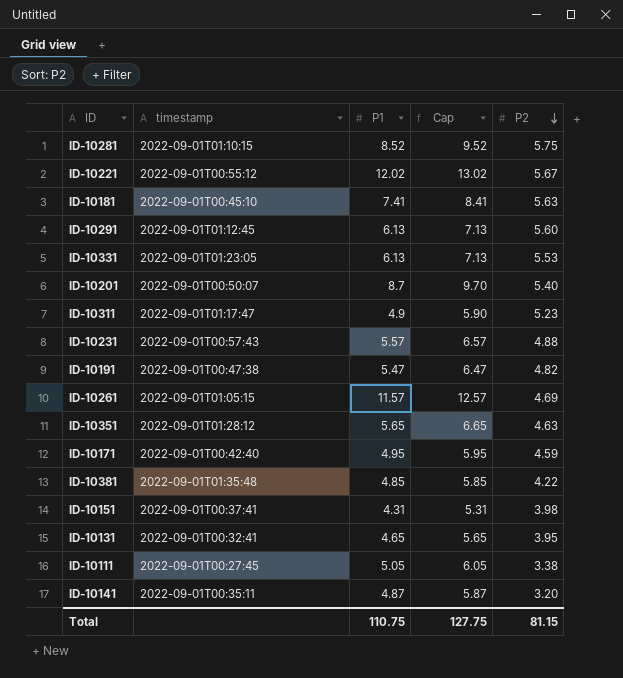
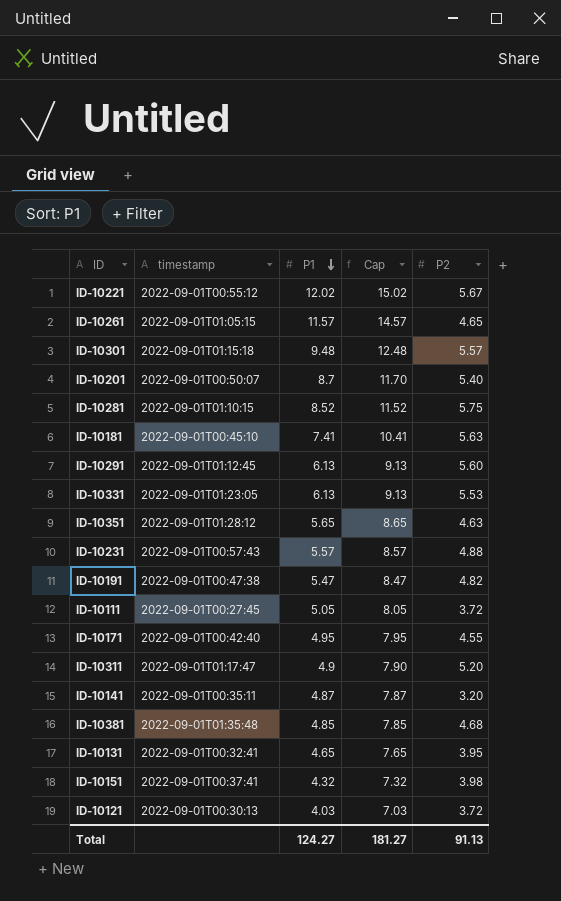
row order: P2 descending -> P1 descending
column Cap | formula: [P1] + 1 -> [P1] + 3
ID-10261 | P2: 4.69 -> 4.65
row ID-10301: none -> 2022-09-01T01:15:18 | 9.48 | 12.48 | 5.57
ID-10111 | P2: 3.38 -> 3.72
ID-10171 | P2: 4.59 -> 4.55
ID-10311 | P2: 5.23 -> 5.20
ID-10381 | P2: 4.22 -> 4.68
ID-10151 | P1: 4.31 -> 4.32
row ID-10121: none -> 2022-09-01T00:30:13 | 4.03 | 7.03 | 3.72
Total | P1: 110.75 -> 124.27
Total | Cap: 127.75 -> 181.27
Total | P2: 81.15 -> 91.13

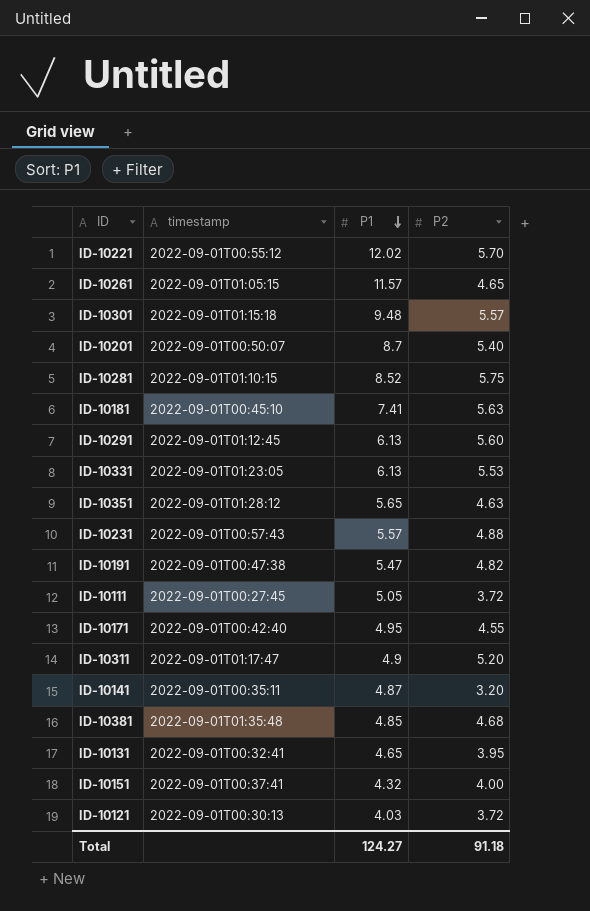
column Cap | formula: [P1] + 3 -> none
ID-10221 | P2: 5.67 -> 5.70
ID-10151 | P2: 3.98 -> 4.00
Total | P2: 91.13 -> 91.18

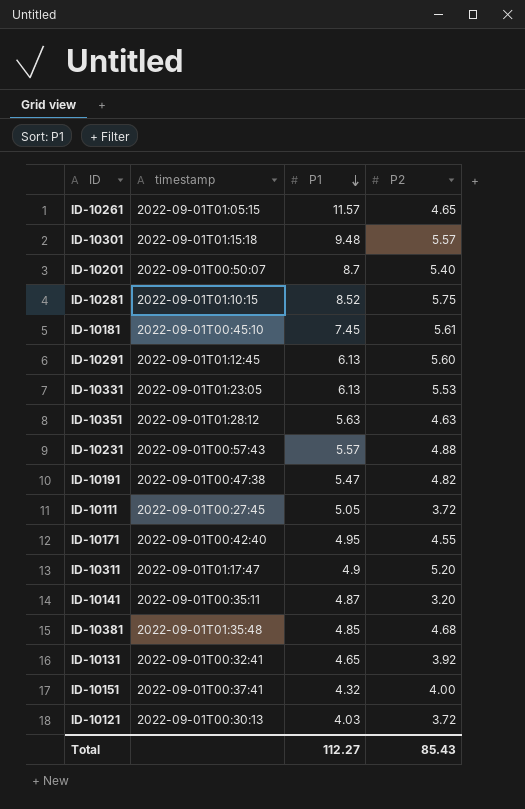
row ID-10221: 2022-09-01T00:55:12 | 12.02 | 5.70 -> none
ID-10181 | P1: 7.41 -> 7.45
ID-10181 | P2: 5.63 -> 5.61
ID-10351 | P1: 5.65 -> 5.63
ID-10131 | P2: 3.95 -> 3.92
Total | P1: 124.27 -> 112.27
Total | P2: 91.18 -> 85.43

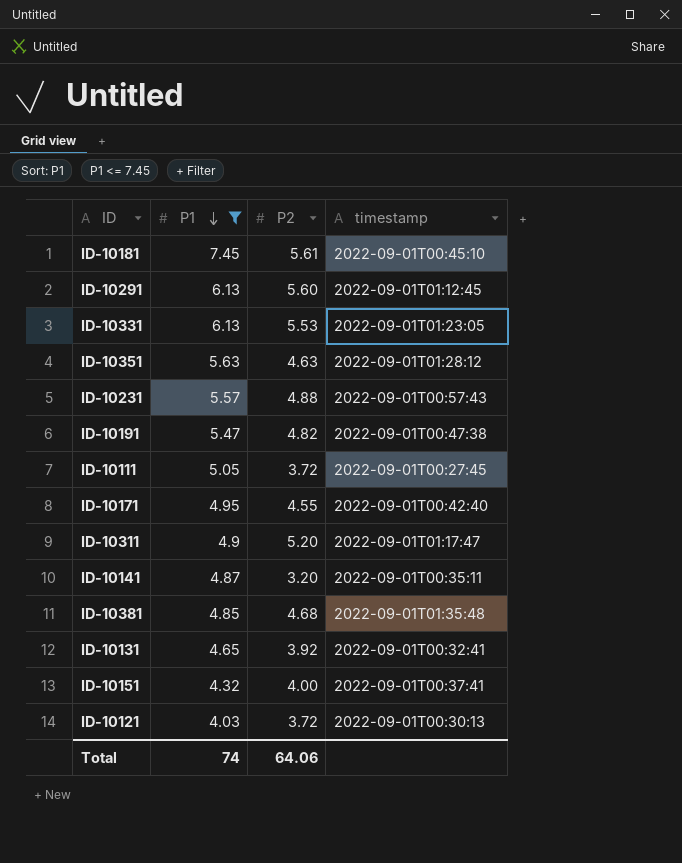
filter: none -> P1 <= 7.45
column timestamp | position: 2 -> 4
Total | P1: 112.27 -> 74
Total | P2: 85.43 -> 64.06

